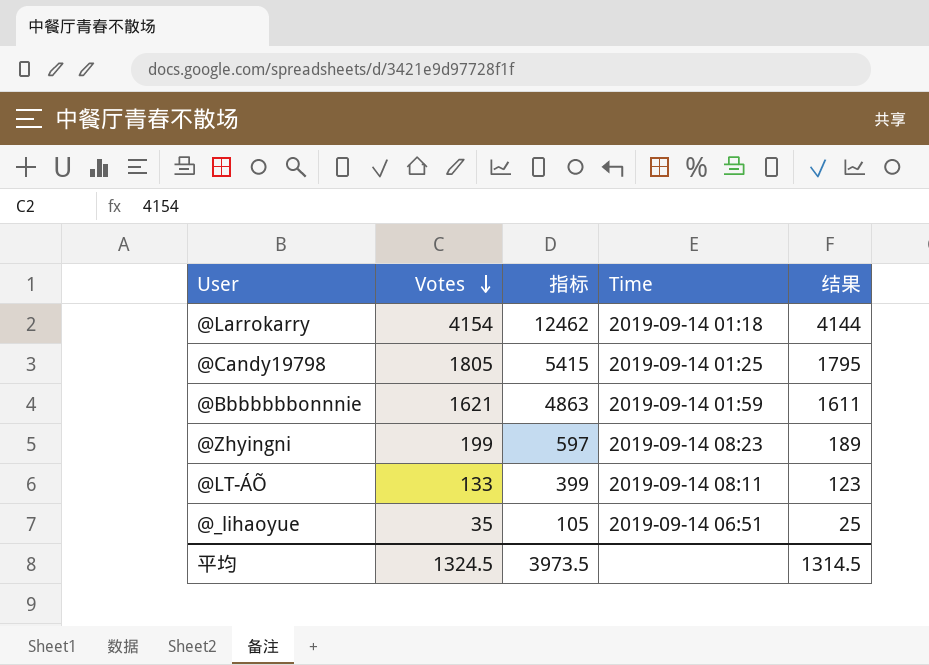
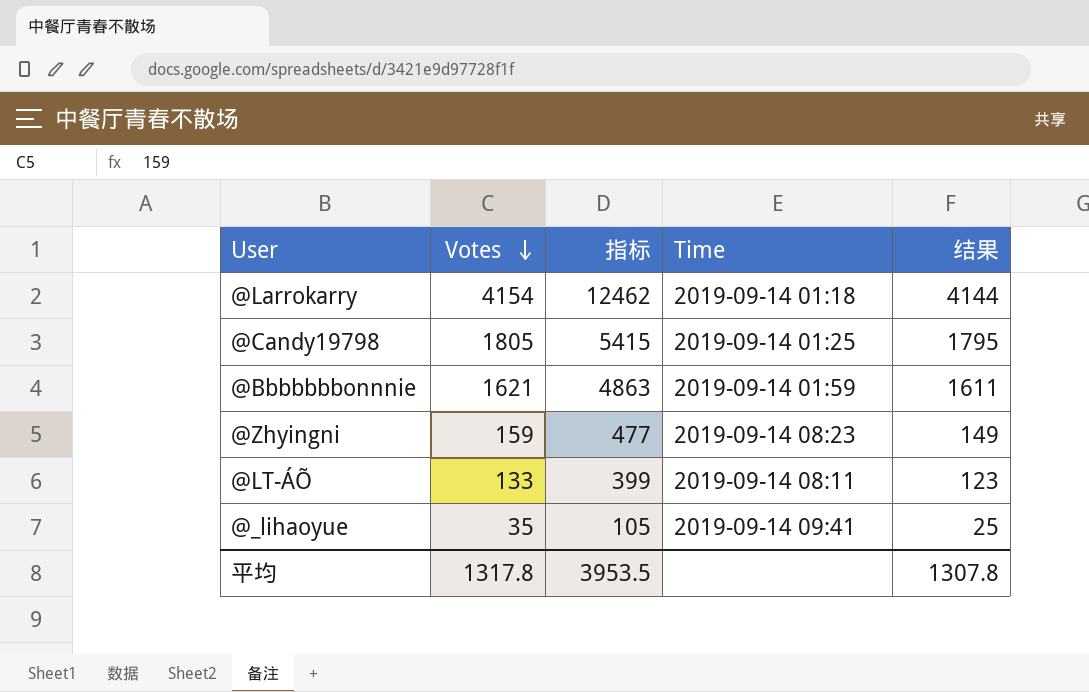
@Zhyingni | Votes: 199 -> 159
@Zhyingni | 指标: 597 -> 477
@Zhyingni | 结果: 189 -> 149
@_lihaoyue | Time: 2019-09-14 06:51 -> 2019-09-14 09:41
平均 | Votes: 1324.5 -> 1317.8
平均 | 指标: 3973.5 -> 3953.5
平均 | 结果: 1314.5 -> 1307.8

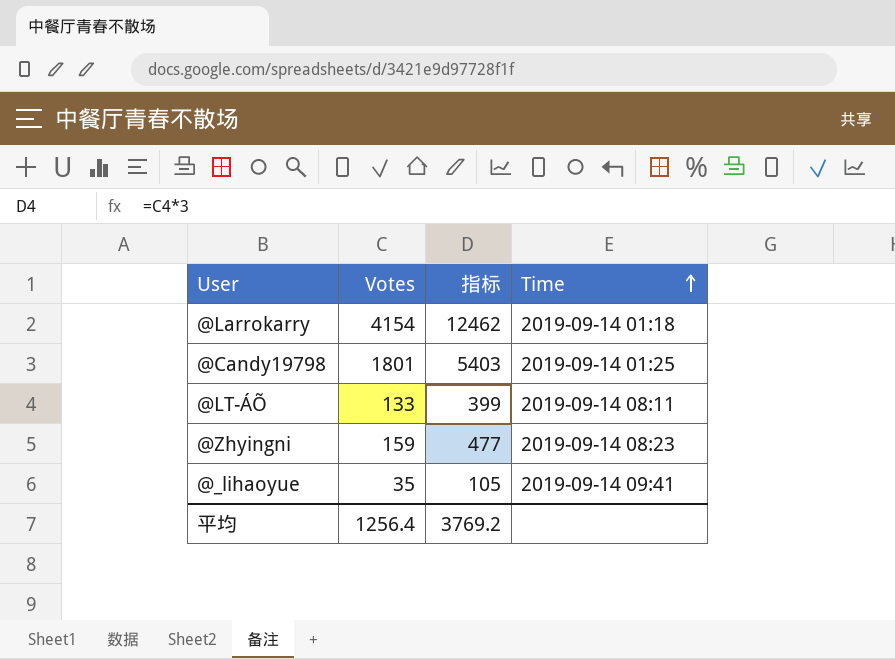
row order: Votes descending -> Time ascending
column 结果 | formula: [Votes] - 10 -> none
row @Bbbbbbbonnnie: 1621 | 4863 | 2019-09-14 01:59 | 1611 -> none
@Candy19798 | Votes: 1805 -> 1801
@Candy19798 | 指标: 5415 -> 5403
平均 | Votes: 1317.8 -> 1256.4
平均 | 指标: 3953.5 -> 3769.2

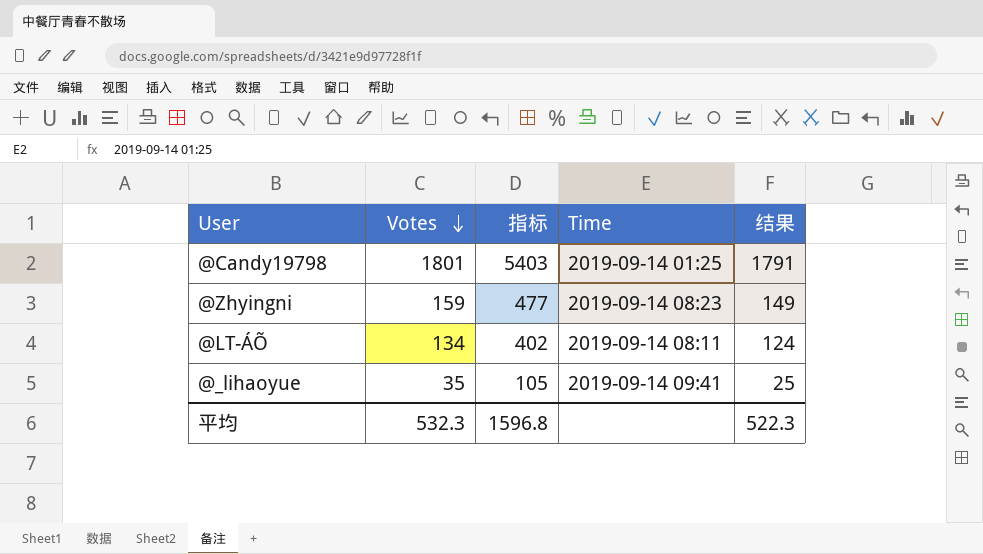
row order: Time ascending -> Votes descending
column 结果 | formula: none -> [Votes] - 10
row @Larrokarry: 4154 | 12462 | 2019-09-14 01:18 -> none
@LT-ÁÕ | Votes: 133 -> 134
@LT-ÁÕ | 指标: 399 -> 402
平均 | Votes: 1256.4 -> 532.3
平均 | 指标: 3769.2 -> 1596.8

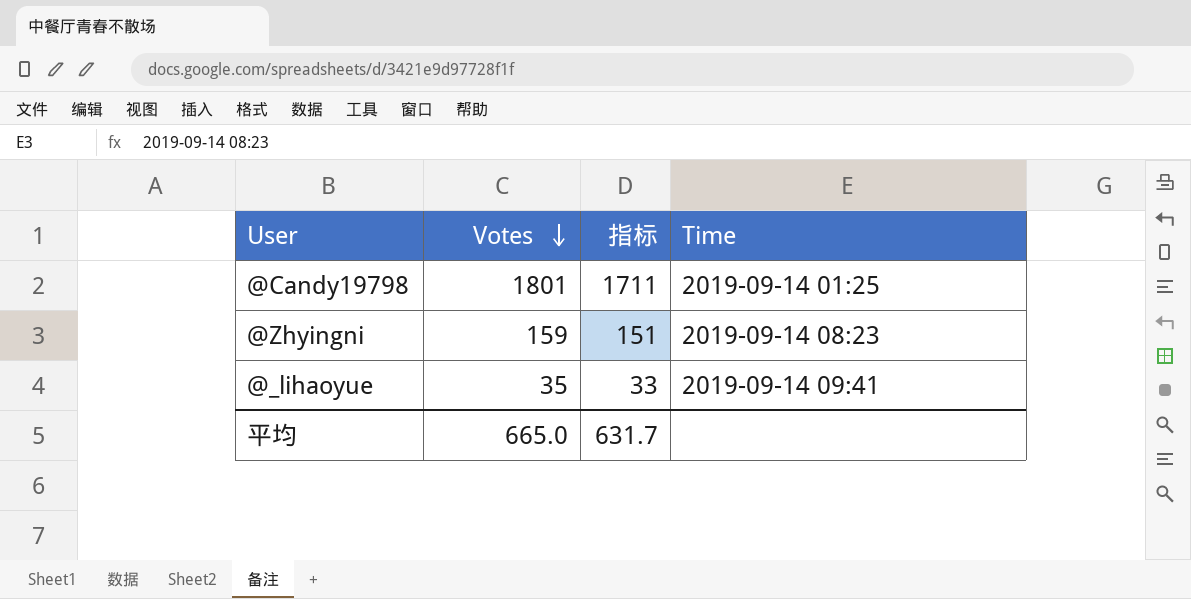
column 结果 | formula: [Votes] - 10 -> none
column 指标 | formula: [Votes] * 3 -> [Votes] * 0.95
row @LT-ÁÕ: 134 | 402 | 2019-09-14 08:11 | 124 -> none
平均 | Votes: 532.3 -> 665.0
平均 | 指标: 1596.8 -> 631.7

